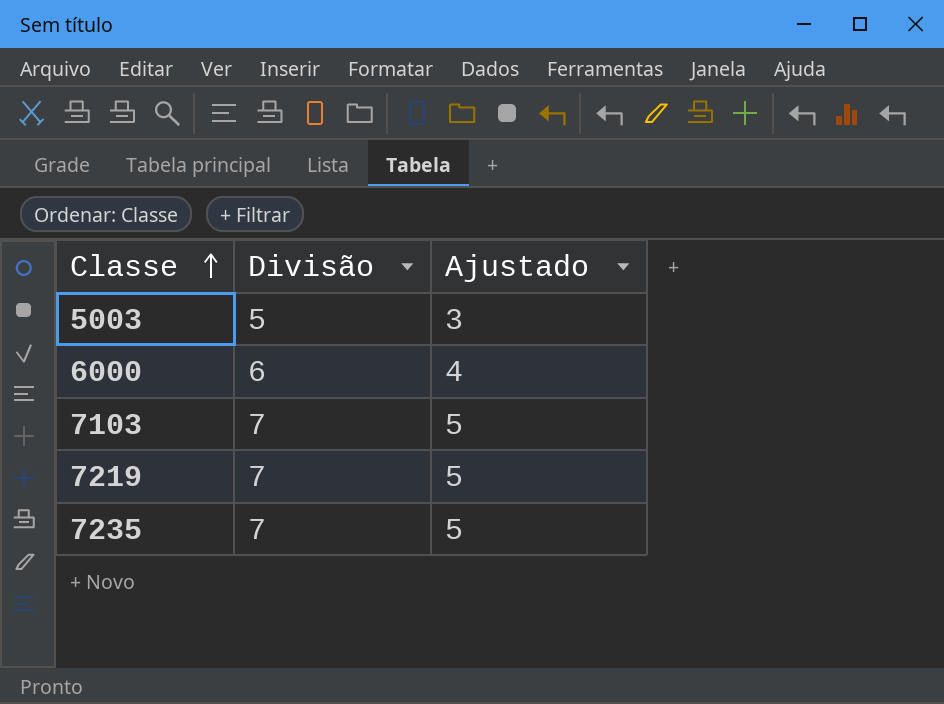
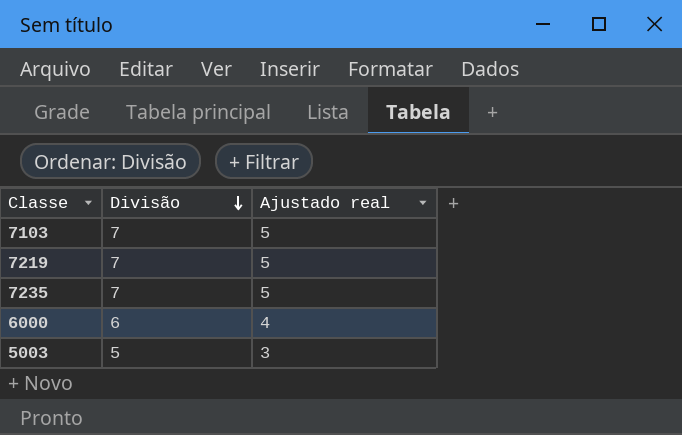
row order: Classe ascending -> Divisão descending
column name: Ajustado -> Ajustado real

